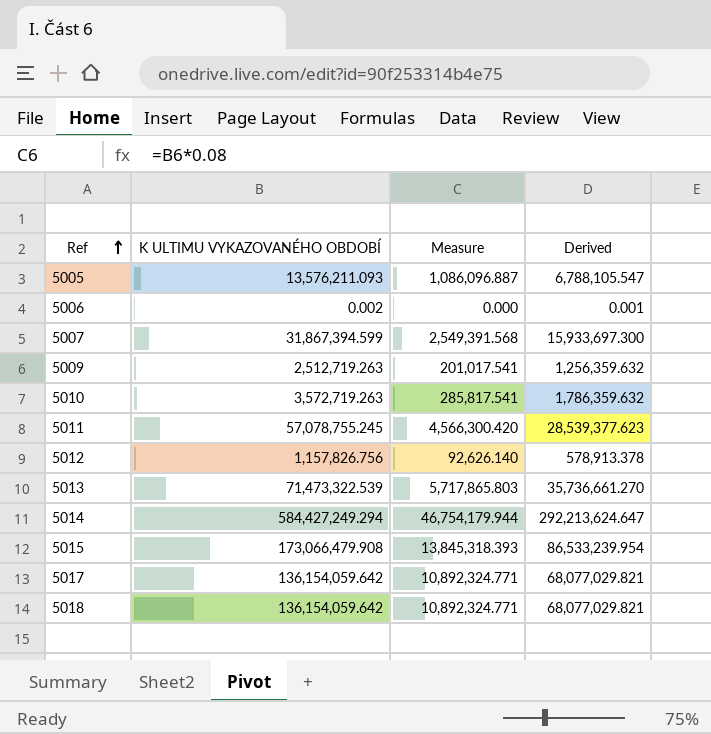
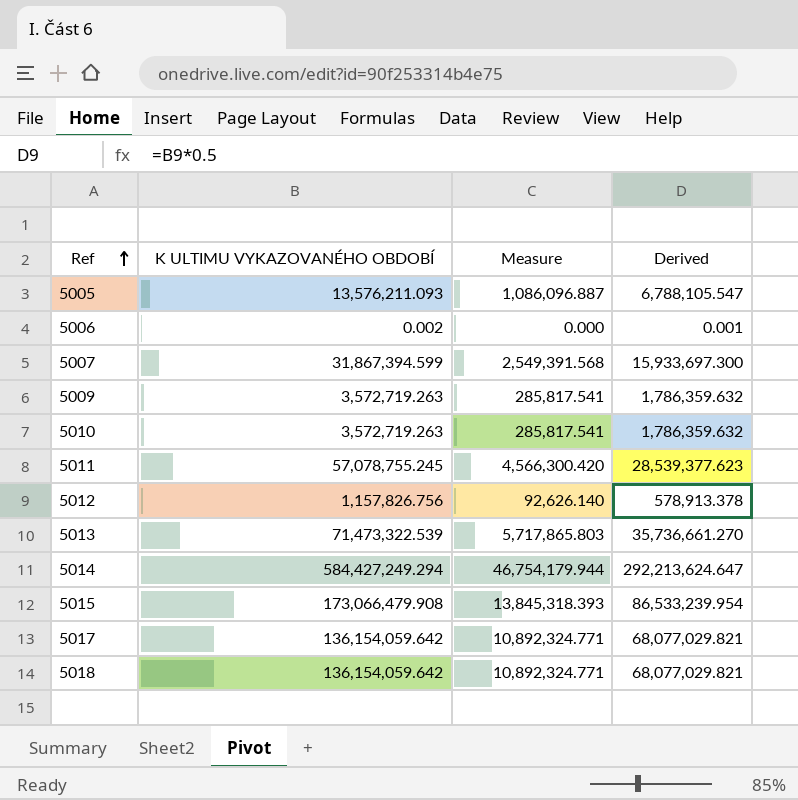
5009 | K ULTIMU VYKAZOVANÉHO OBDOBÍ: 2,512,719.263 -> 3,572,719.263
5009 | Measure: 201,017.541 -> 285,817.541
5009 | Derived: 1,256,359.632 -> 1,786,359.632

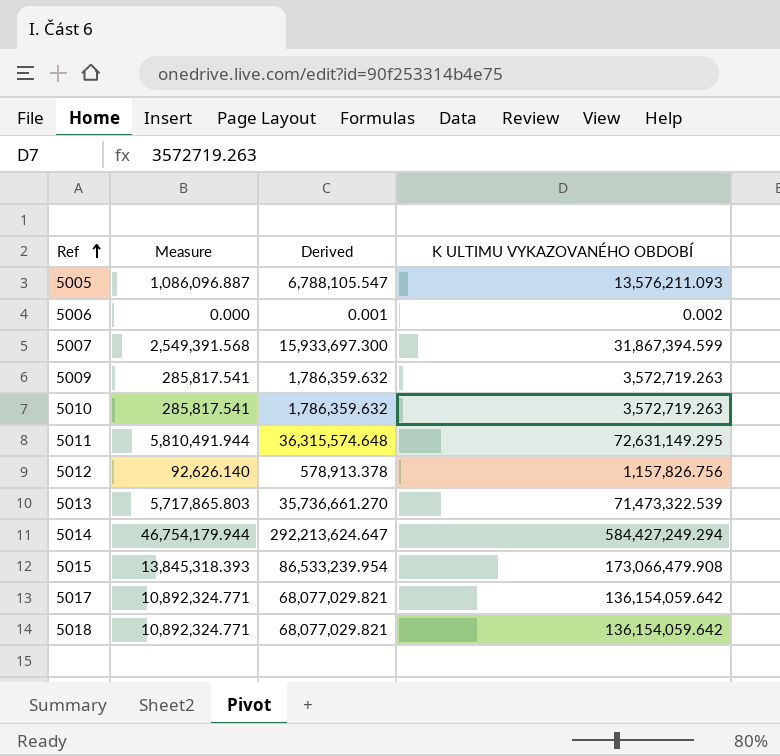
column K ULTIMU VYKAZOVANÉHO OBDOBÍ | position: 2 -> 4
5011 | Measure: 4,566,300.420 -> 5,810,491.944
5011 | Derived: 28,539,377.623 -> 36,315,574.648
5011 | K ULTIMU VYKAZOVANÉHO OBDOBÍ: 57,078,755.245 -> 72,631,149.295

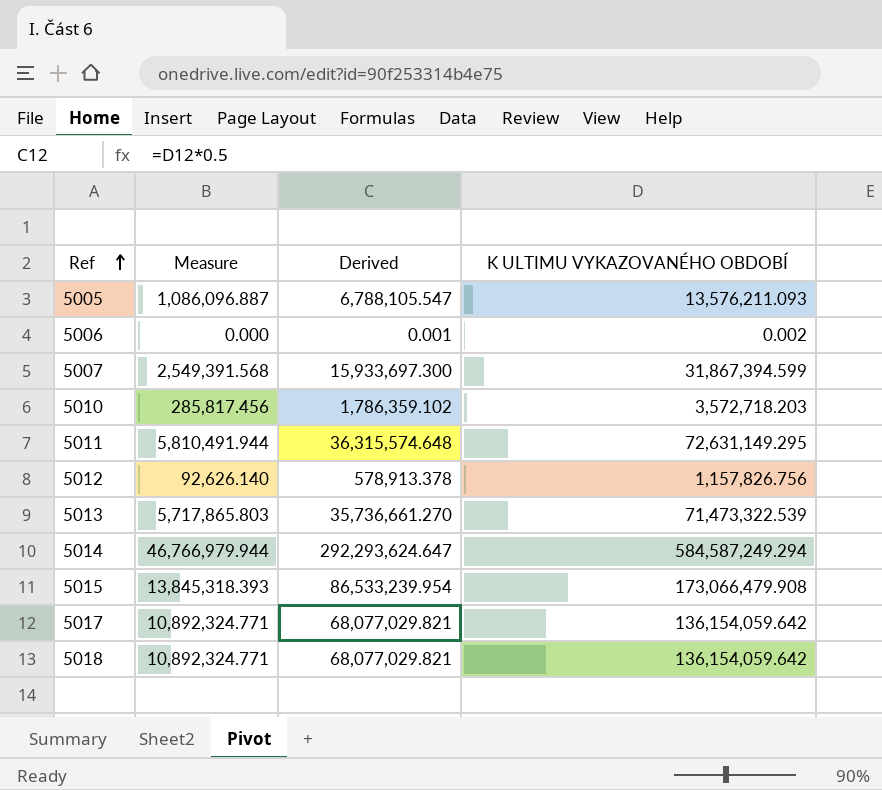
row 5009: 285,817.541 | 1,786,359.632 | 3,572,719.263 -> none
5010 | Measure: 285,817.541 -> 285,817.456
5010 | Derived: 1,786,359.632 -> 1,786,359.102
5010 | K ULTIMU VYKAZOVANÉHO OBDOBÍ: 3,572,719.263 -> 3,572,718.203
5014 | Measure: 46,754,179.944 -> 46,766,979.944
5014 | Derived: 292,213,624.647 -> 292,293,624.647
5014 | K ULTIMU VYKAZOVANÉHO OBDOBÍ: 584,427,249.294 -> 584,587,249.294

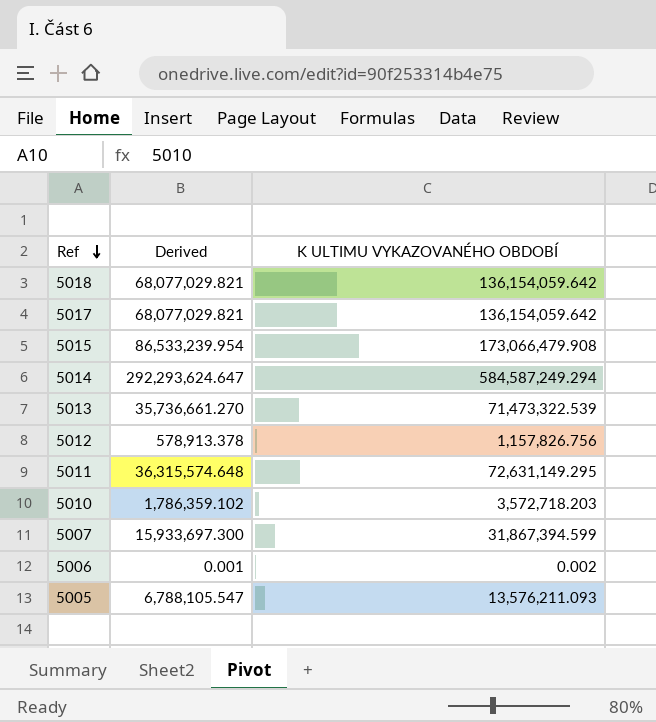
row order: Ref ascending -> Ref descending
column Measure | formula: [K ULTIMU VYKAZOVANÉHO OBDOBÍ] * 0.08 -> none

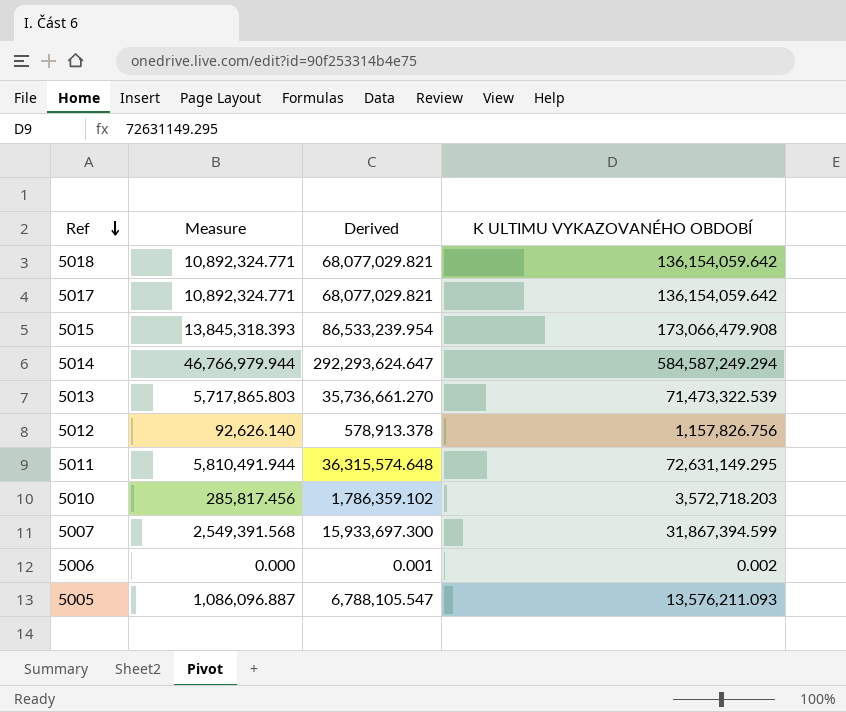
column Measure | formula: none -> [K ULTIMU VYKAZOVANÉHO OBDOBÍ] * 0.08

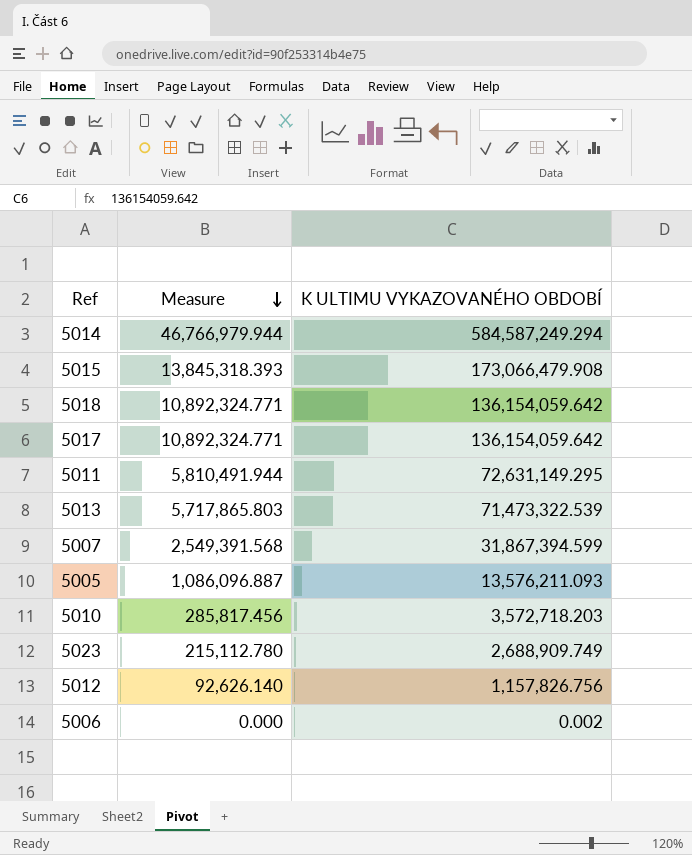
row order: Ref descending -> Measure descending
column Derived | formula: [K ULTIMU VYKAZOVANÉHO OBDOBÍ] * 0.5 -> none
row 5023: none -> 215,112.780 | 2,688,909.749

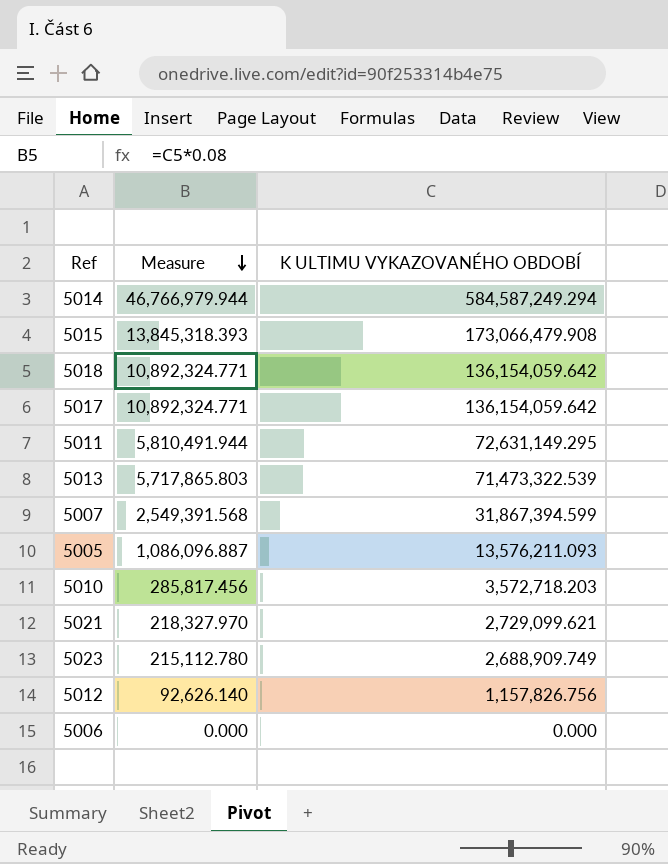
row 5021: none -> 218,327.970 | 2,729,099.621
5006 | K ULTIMU VYKAZOVANÉHO OBDOBÍ: 0.002 -> 0.000

